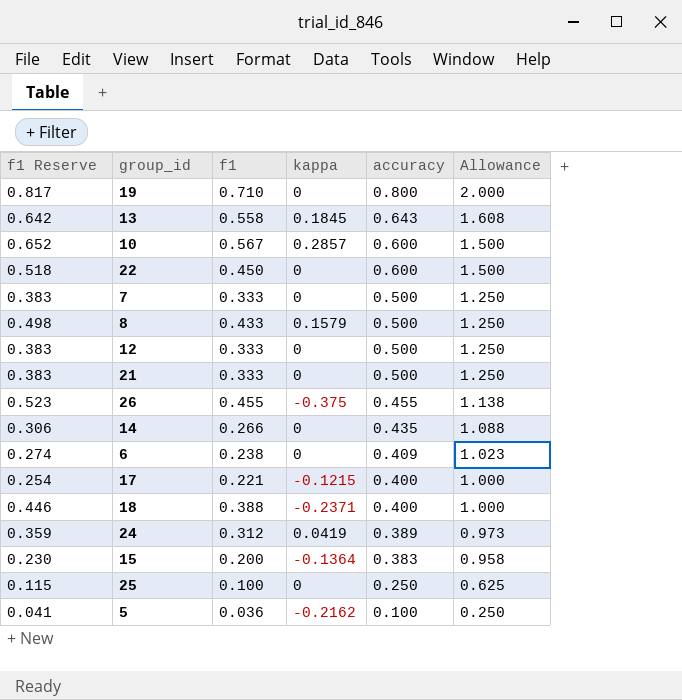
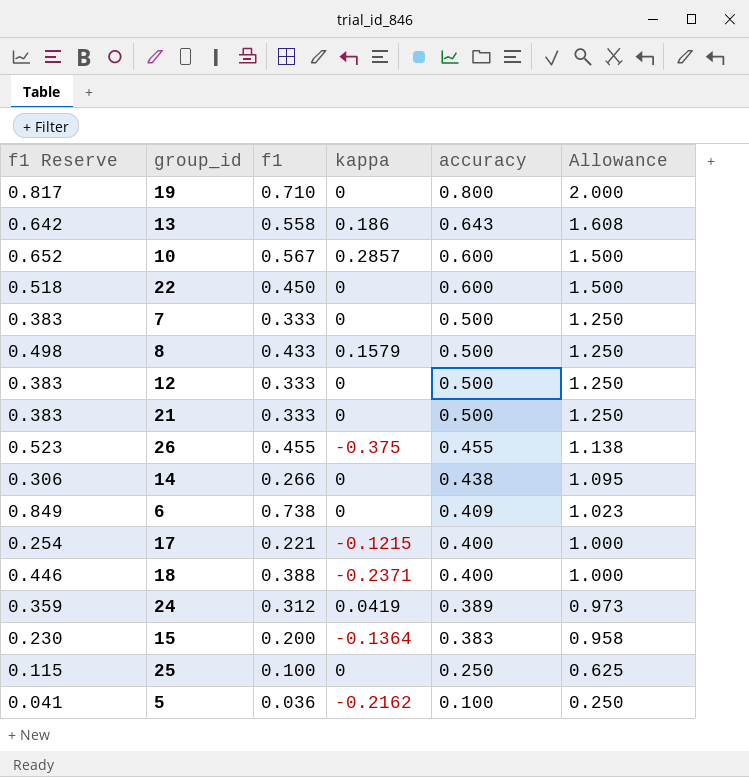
13 | kappa: 0.1845 -> 0.186
14 | accuracy: 0.435 -> 0.438
14 | Allowance: 1.088 -> 1.095
6 | f1 Reserve: 0.274 -> 0.849
6 | f1: 0.238 -> 0.738

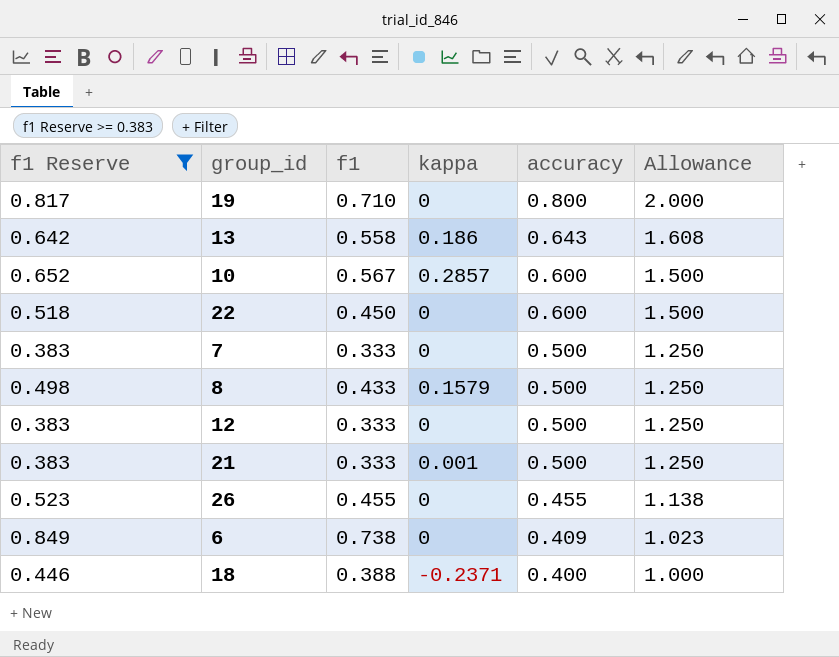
filter: none -> f1 Reserve >= 0.383
21 | kappa: 0 -> 0.001
26 | kappa: -0.375 -> 0

